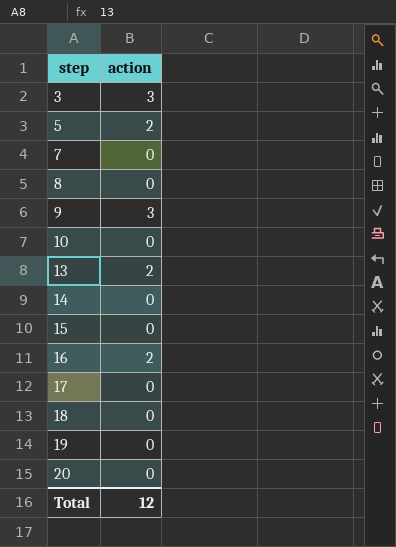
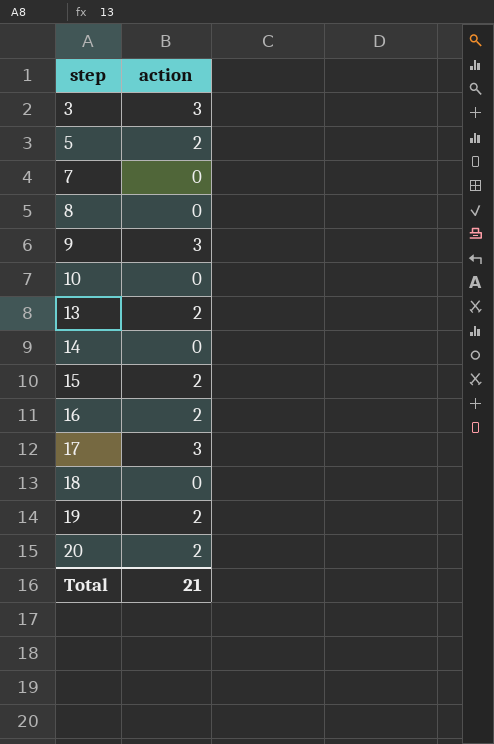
15 | action: 0 -> 2
17 | action: 0 -> 3
19 | action: 0 -> 2
20 | action: 0 -> 2
Total | action: 12 -> 21

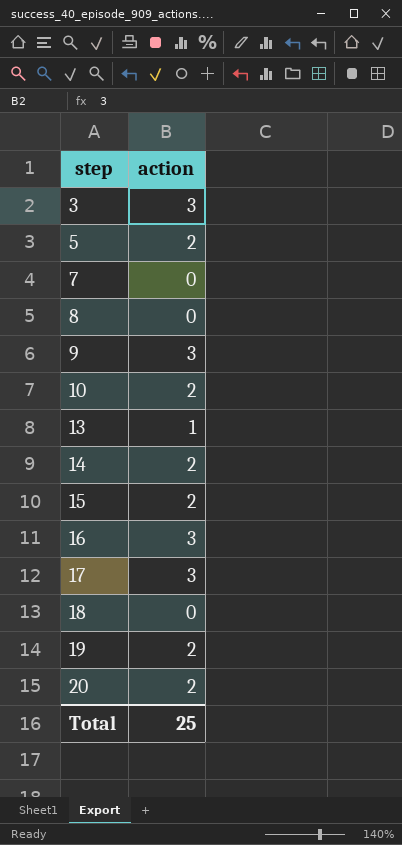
10 | action: 0 -> 2
13 | action: 2 -> 1
14 | action: 0 -> 2
16 | action: 2 -> 3
Total | action: 21 -> 25

